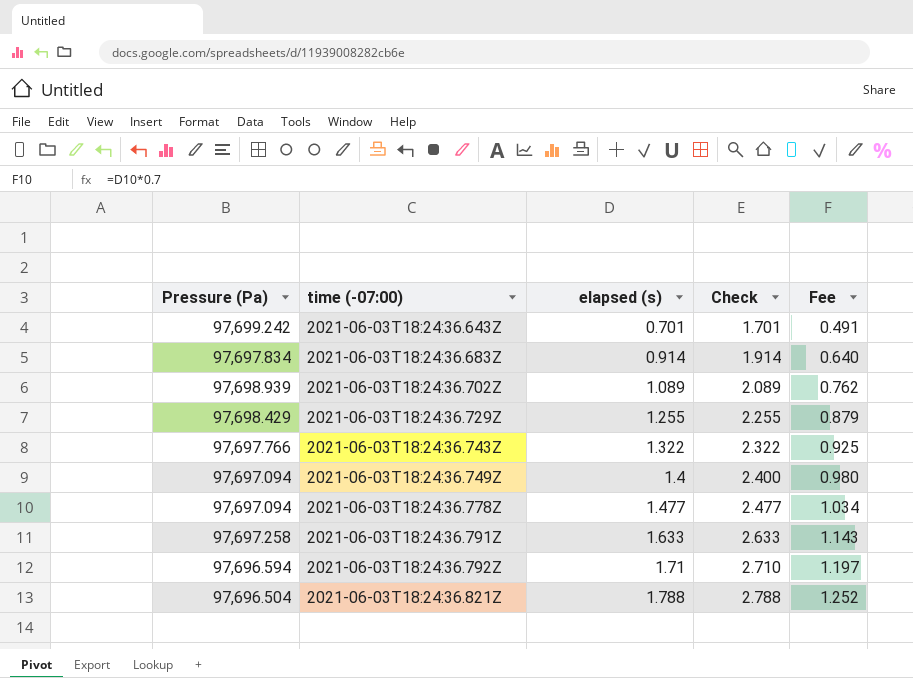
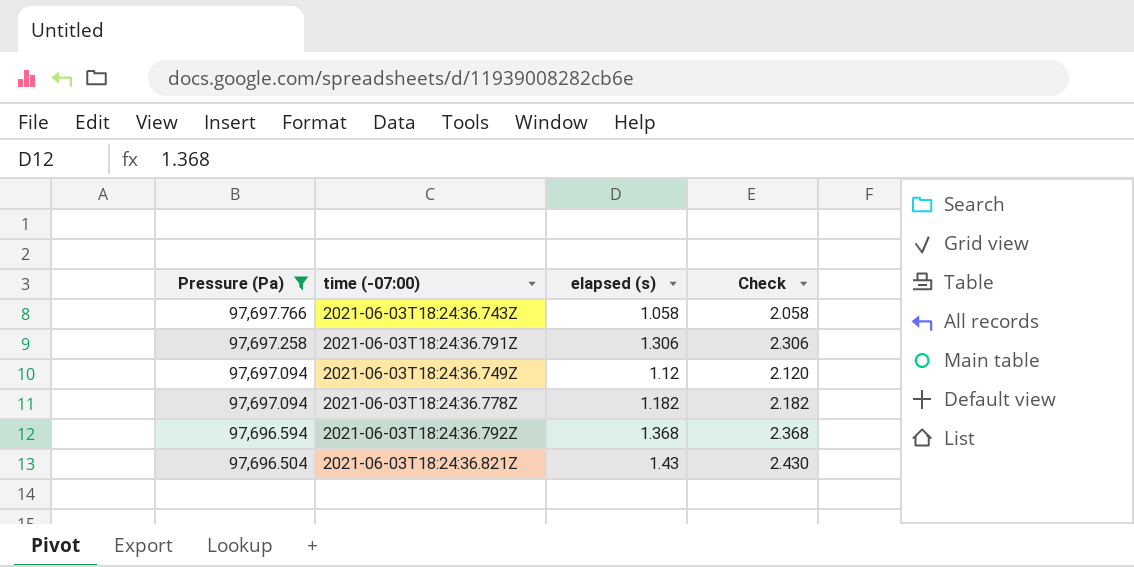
filter: none -> Pressure (Pa) <= 97,697.766
row order: time (-07:00) ascending -> Pressure (Pa) descending
column Fee | formula: [elapsed (s)] * 0.7 -> none
2021-06-03T18:24:36.743Z | elapsed (s): 1.322 -> 1.058
2021-06-03T18:24:36.743Z | Check: 2.322 -> 2.058
2021-06-03T18:24:36.791Z | elapsed (s): 1.633 -> 1.306
2021-06-03T18:24:36.791Z | Check: 2.633 -> 2.306
2021-06-03T18:24:36.749Z | elapsed (s): 1.4 -> 1.12
2021-06-03T18:24:36.749Z | Check: 2.400 -> 2.120
2021-06-03T18:24:36.778Z | elapsed (s): 1.477 -> 1.182
2021-06-03T18:24:36.778Z | Check: 2.477 -> 2.182
2021-06-03T18:24:36.792Z | elapsed (s): 1.71 -> 1.368
2021-06-03T18:24:36.792Z | Check: 2.710 -> 2.368
2021-06-03T18:24:36.821Z | elapsed (s): 1.788 -> 1.43
2021-06-03T18:24:36.821Z | Check: 2.788 -> 2.430

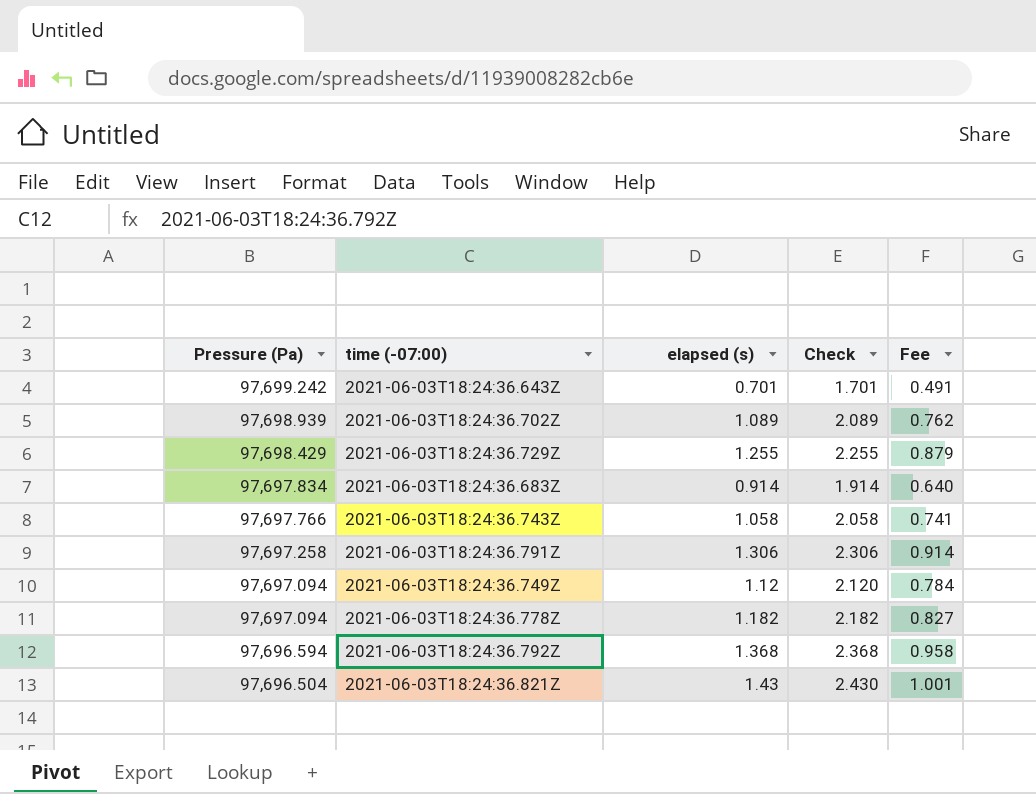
filter: Pressure (Pa) <= 97,697.766 -> none
column Fee | formula: none -> [elapsed (s)] * 0.7

